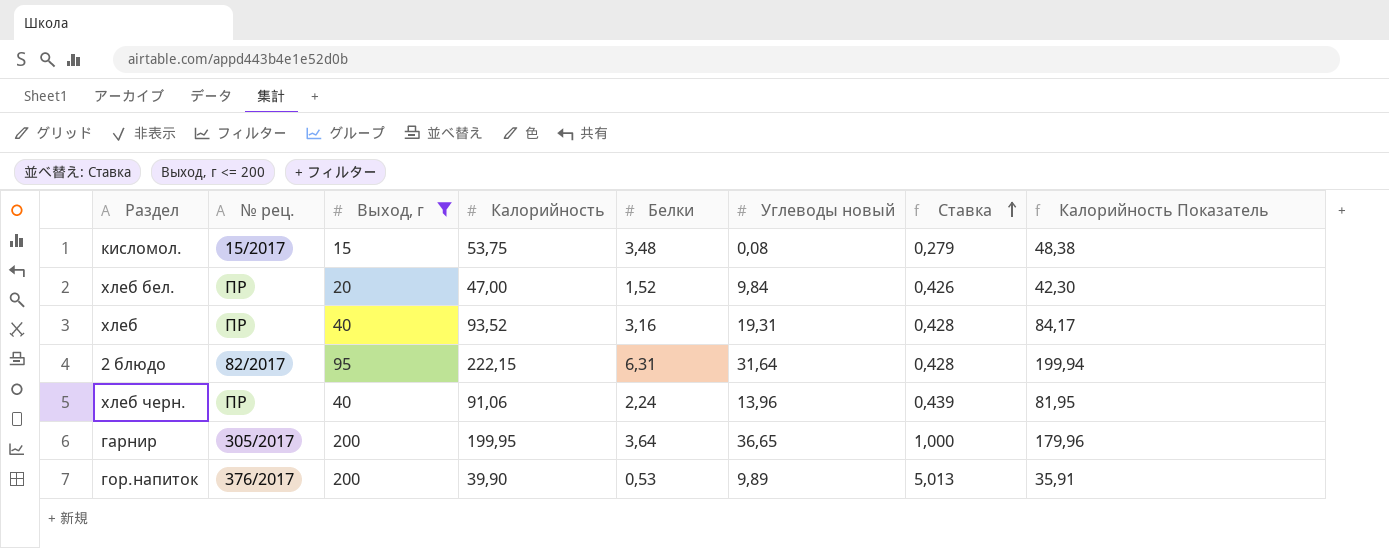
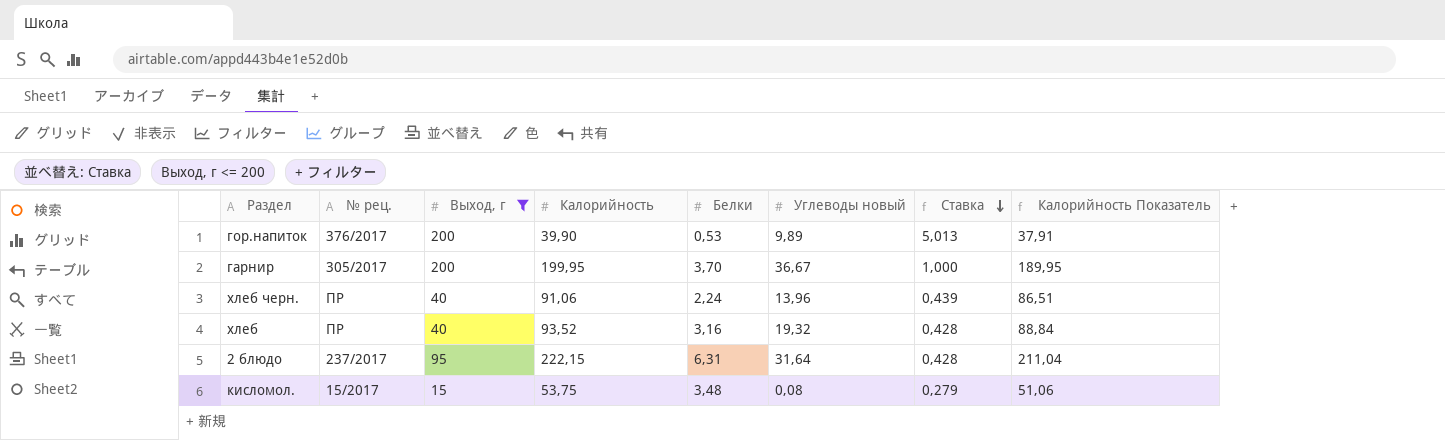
row order: Ставка ascending -> Ставка descending
column Калорийность Показатель | formula: [Калорийность] * 0,9 -> [Калорийность] * 0,95
row хлеб бел.: ПР | 20 | 47,00 | 1,52 | 9,84 | 0,426 | 42,30 -> none
гарнир | Белки: 3,64 -> 3,70
гарнир | Углеводы новый: 36,65 -> 36,67
хлеб | Углеводы новый: 19,31 -> 19,32
2 блюдо | № рец.: 82/2017 -> 237/2017

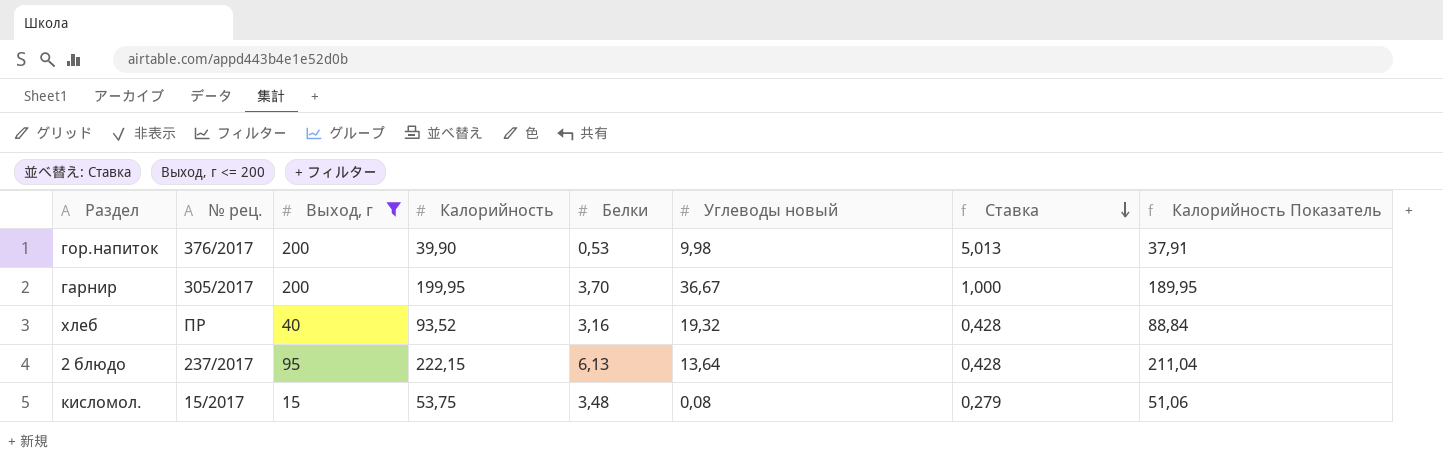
row хлеб черн.: ПР | 40 | 91,06 | 2,24 | 13,96 | 0,439 | 86,51 -> none
гор.напиток | Углеводы новый: 9,89 -> 9,98
2 блюдо | Белки: 6,31 -> 6,13
2 блюдо | Углеводы новый: 31,64 -> 13,64

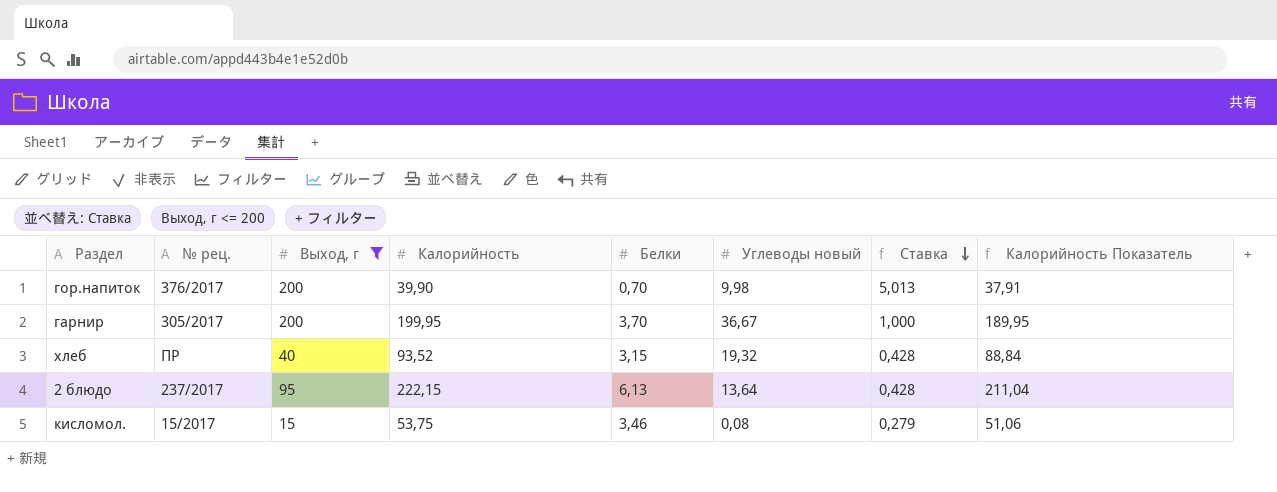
гор.напиток | Белки: 0,53 -> 0,70
хлеб | Белки: 3,16 -> 3,15
кисломол. | Белки: 3,48 -> 3,46

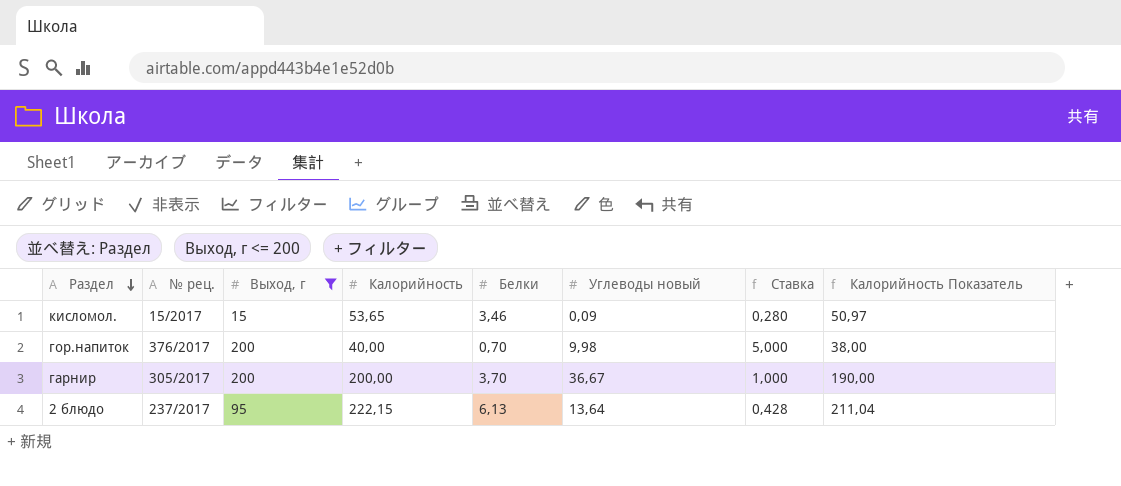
row order: Ставка descending -> Раздел descending
row хлеб: ПР | 40 | 93,52 | 3,15 | 19,32 | 0,428 | 88,84 -> none
кисломол. | Калорийность: 53,75 -> 53,65
кисломол. | Углеводы новый: 0,08 -> 0,09
кисломол. | Ставка: 0,279 -> 0,280
кисломол. | Калорийность Показатель: 51,06 -> 50,97
гор.напиток | Калорийность: 39,90 -> 40,00
гор.напиток | Ставка: 5,013 -> 5,000
гор.напиток | Калорийность Показатель: 37,91 -> 38,00
гарнир | Калорийность: 199,95 -> 200,00
гарнир | Калорийность Показатель: 189,95 -> 190,00

